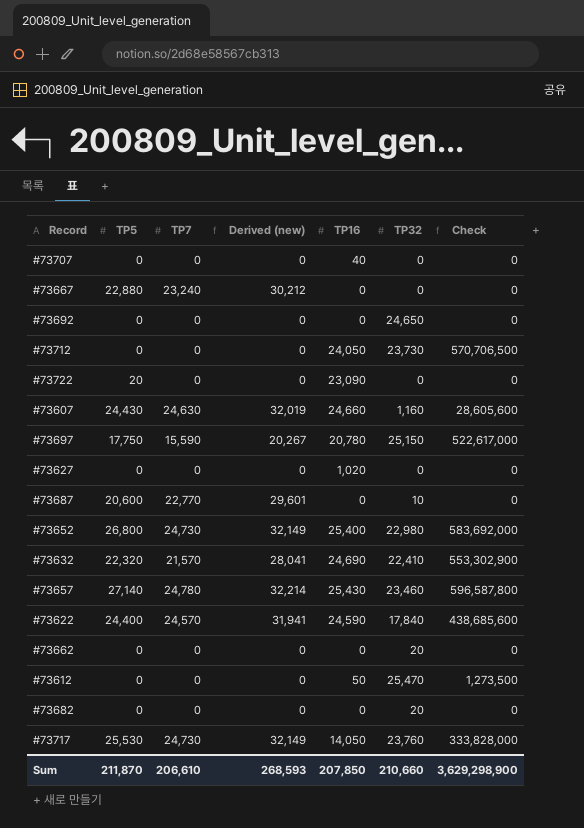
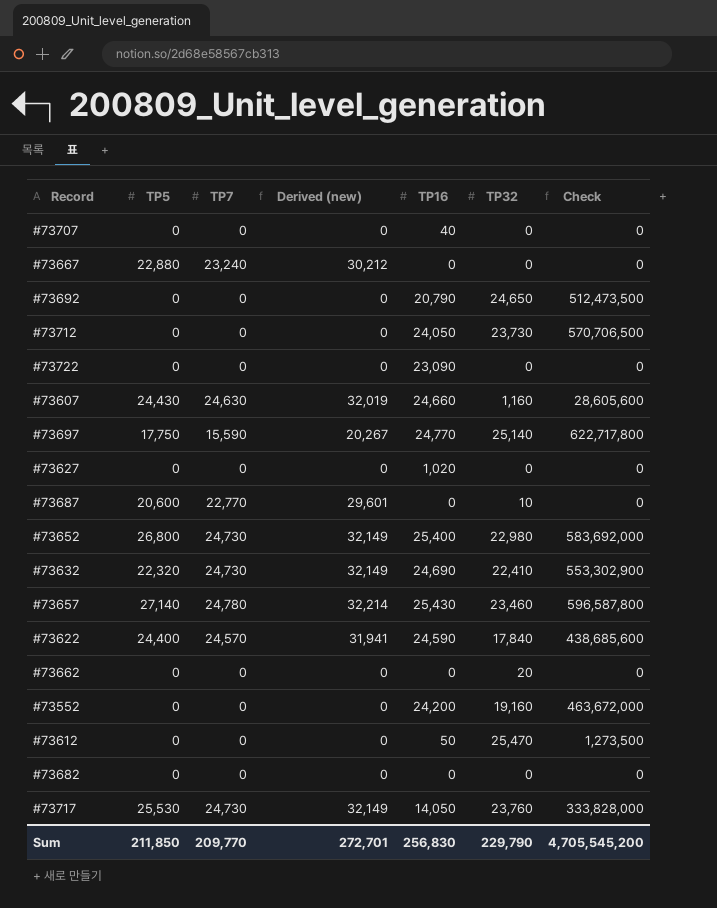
#73692 | TP16: 0 -> 20,790
#73692 | Check: 0 -> 512,473,500
#73722 | TP5: 20 -> 0
#73697 | TP16: 20,780 -> 24,770
#73697 | TP32: 25,150 -> 25,140
#73697 | Check: 522,617,000 -> 622,717,800
#73632 | TP7: 21,570 -> 24,730
#73632 | Derived (new): 28,041 -> 32,149
row #73552: none -> 0 | 0 | 0 | 24,200 | 19,160 | 463,672,000
#73682 | TP32: 20 -> 0
Sum | TP5: 211,870 -> 211,850
Sum | TP7: 206,610 -> 209,770
Sum | Derived (new): 268,593 -> 272,701
Sum | TP16: 207,850 -> 256,830
Sum | TP32: 210,660 -> 229,790
Sum | Check: 3,629,298,900 -> 4,705,545,200

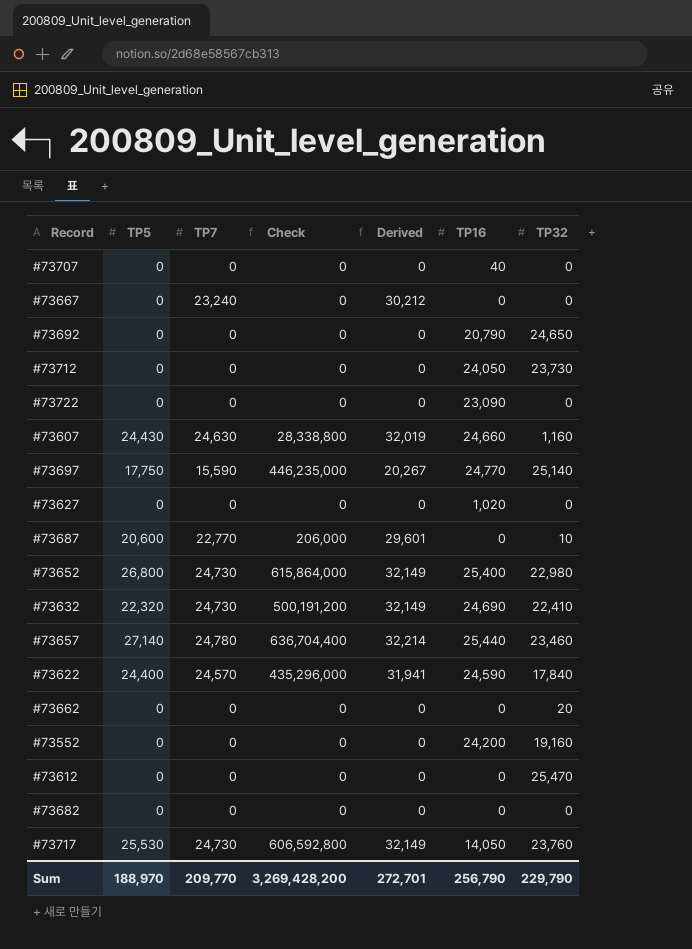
column Check | formula: [TP16] * [TP32] -> [TP5] * [TP32]
column Check | position: 7 -> 4
column name: Derived (new) -> Derived
#73667 | TP5: 22,880 -> 0
#73657 | TP16: 25,430 -> 25,440
#73612 | TP16: 50 -> 0
Sum | TP5: 211,850 -> 188,970
Sum | Check: 4,705,545,200 -> 3,269,428,200
Sum | TP16: 256,830 -> 256,790

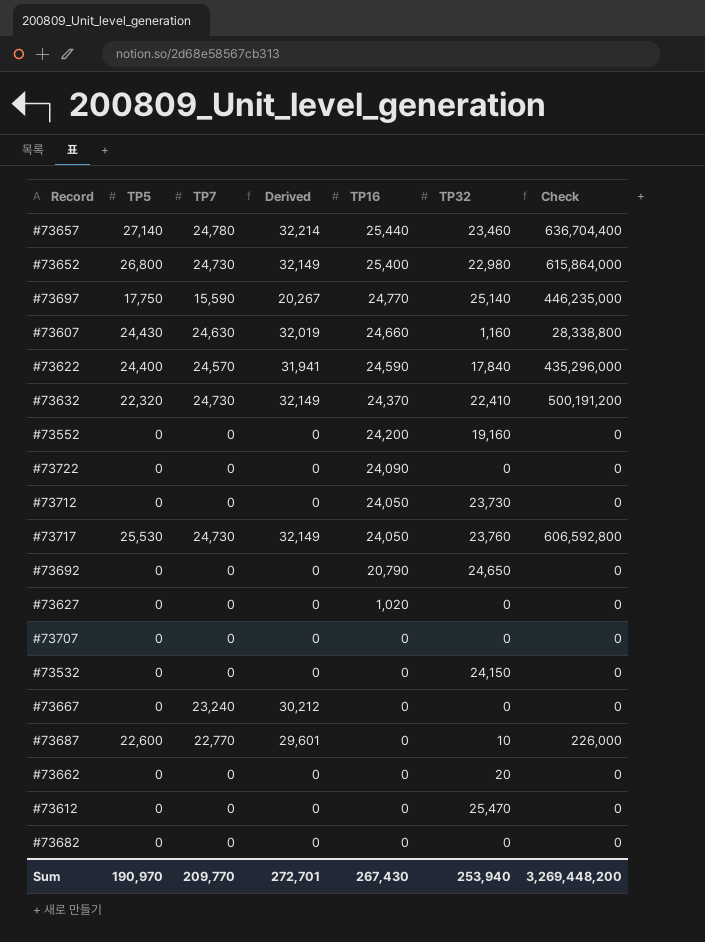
row order: none -> TP16 descending
column Check | position: 4 -> 7
#73632 | TP16: 24,690 -> 24,370
#73722 | TP16: 23,090 -> 24,090
#73717 | TP16: 14,050 -> 24,050
#73707 | TP16: 40 -> 0
row #73532: none -> 0 | 0 | 0 | 0 | 24,150 | 0
#73687 | TP5: 20,600 -> 22,600
#73687 | Check: 206,000 -> 226,000
Sum | TP5: 188,970 -> 190,970
Sum | TP16: 256,790 -> 267,430
Sum | TP32: 229,790 -> 253,940
Sum | Check: 3,269,428,200 -> 3,269,448,200

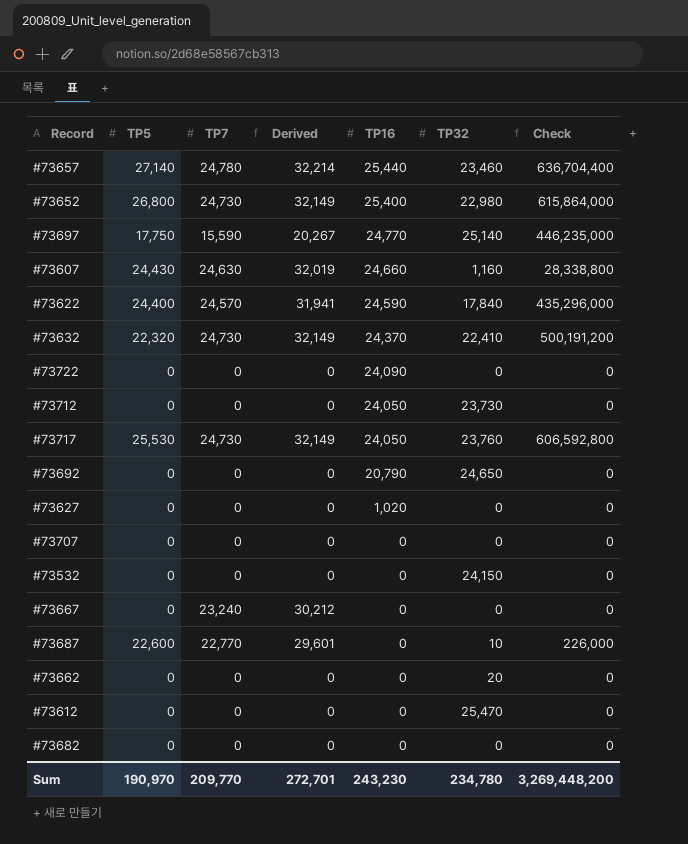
row #73552: 0 | 0 | 0 | 24,200 | 19,160 | 0 -> none
Sum | TP16: 267,430 -> 243,230
Sum | TP32: 253,940 -> 234,780

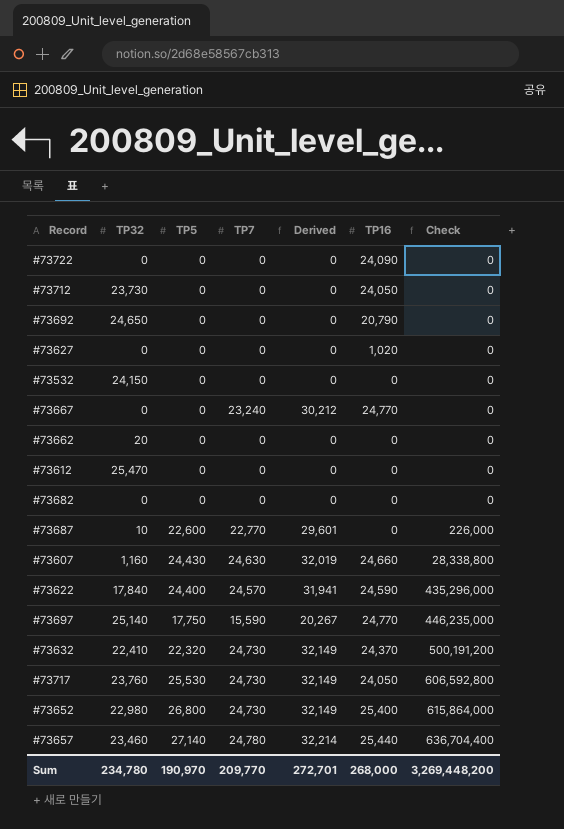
row order: TP16 descending -> Check ascending
column TP32 | position: 6 -> 2
row #73707: 0 | 0 | 0 | 0 | 0 | 0 -> none
#73667 | TP16: 0 -> 24,770
Sum | TP16: 243,230 -> 268,000

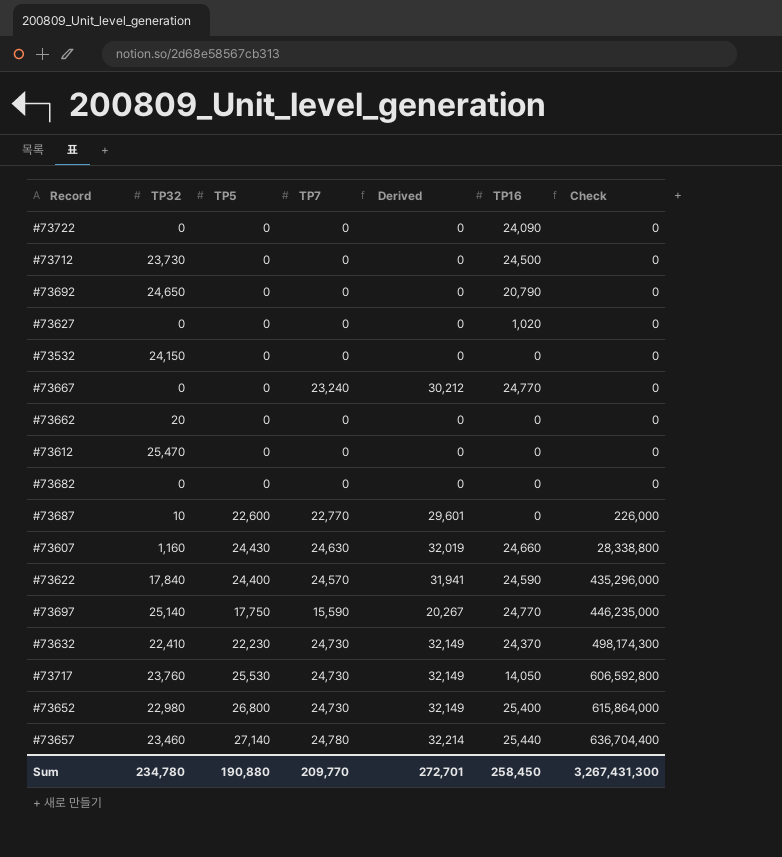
#73712 | TP16: 24,050 -> 24,500
#73632 | TP5: 22,320 -> 22,230
#73632 | Check: 500,191,200 -> 498,174,300
#73717 | TP16: 24,050 -> 14,050
Sum | TP5: 190,970 -> 190,880
Sum | TP16: 268,000 -> 258,450
Sum | Check: 3,269,448,200 -> 3,267,431,300

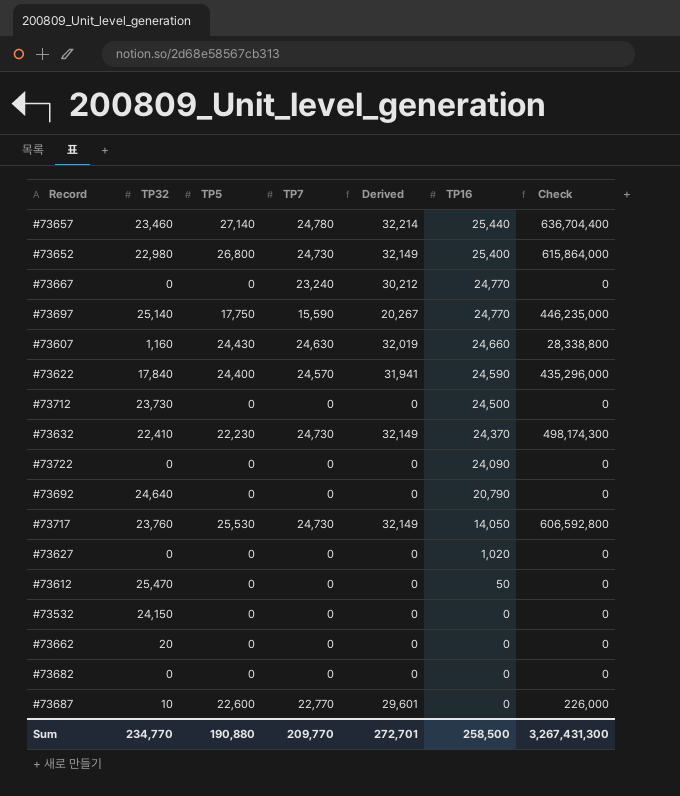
row order: Check ascending -> TP16 descending
#73692 | TP32: 24,650 -> 24,640
#73612 | TP16: 0 -> 50
Sum | TP32: 234,780 -> 234,770
Sum | TP16: 258,450 -> 258,500

